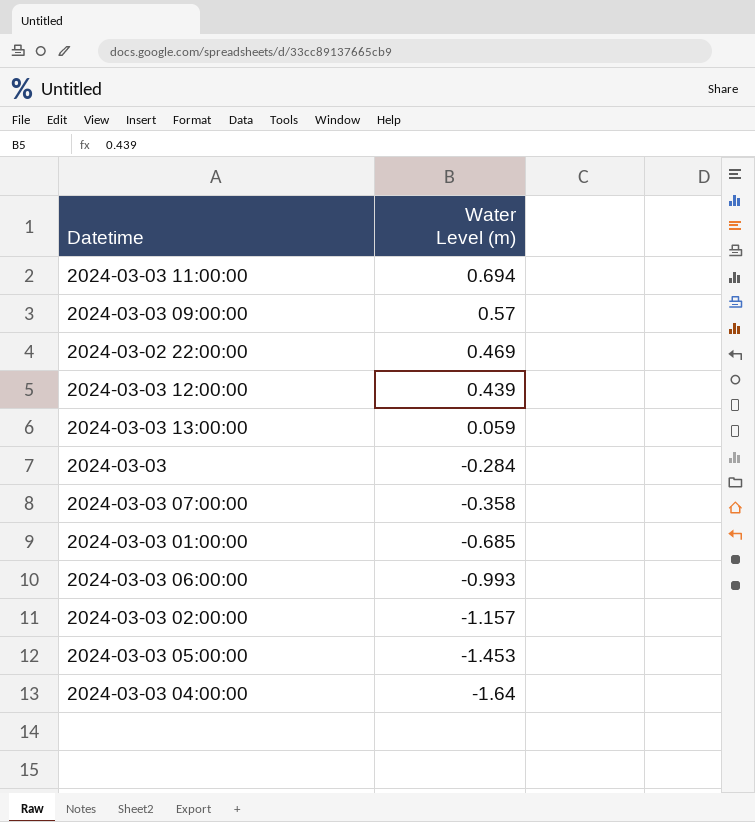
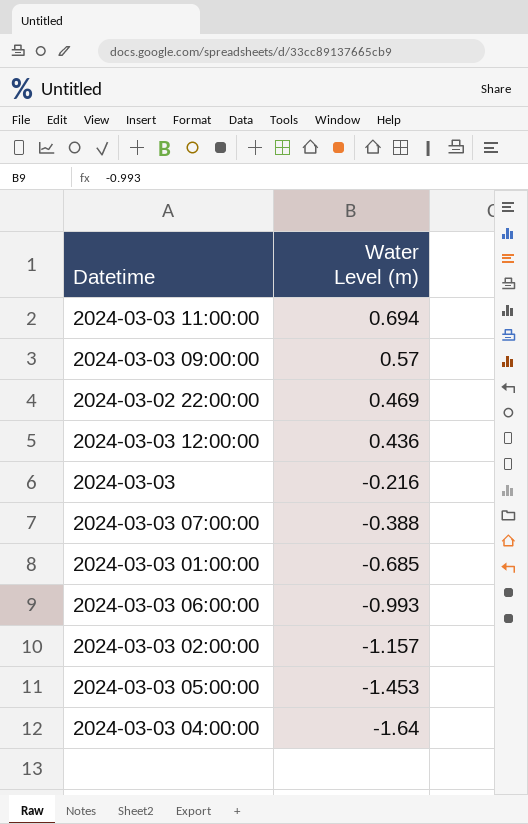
row 2024-03-03 13:00:00: 0.059 -> none
2024-03-03 12:00:00 | Water Level (m): 0.439 -> 0.436
2024-03-03 | Water Level (m): -0.284 -> -0.216
2024-03-03 07:00:00 | Water Level (m): -0.358 -> -0.388

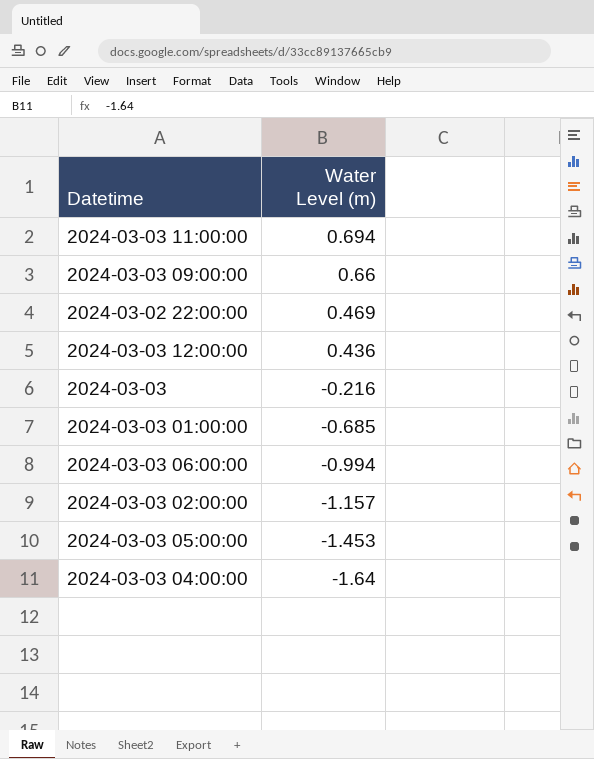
row 2024-03-03 07:00:00: -0.388 -> none
2024-03-03 09:00:00 | Water Level (m): 0.57 -> 0.66
2024-03-03 06:00:00 | Water Level (m): -0.993 -> -0.994

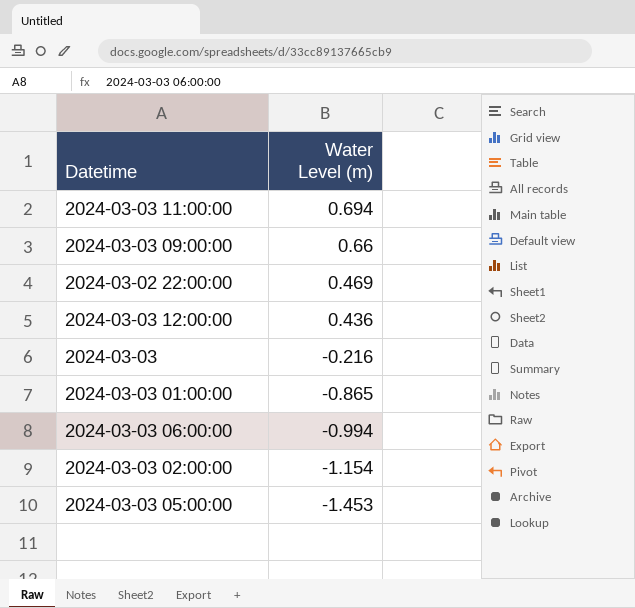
row 2024-03-03 04:00:00: -1.64 -> none
2024-03-03 01:00:00 | Water Level (m): -0.685 -> -0.865
2024-03-03 02:00:00 | Water Level (m): -1.157 -> -1.154

